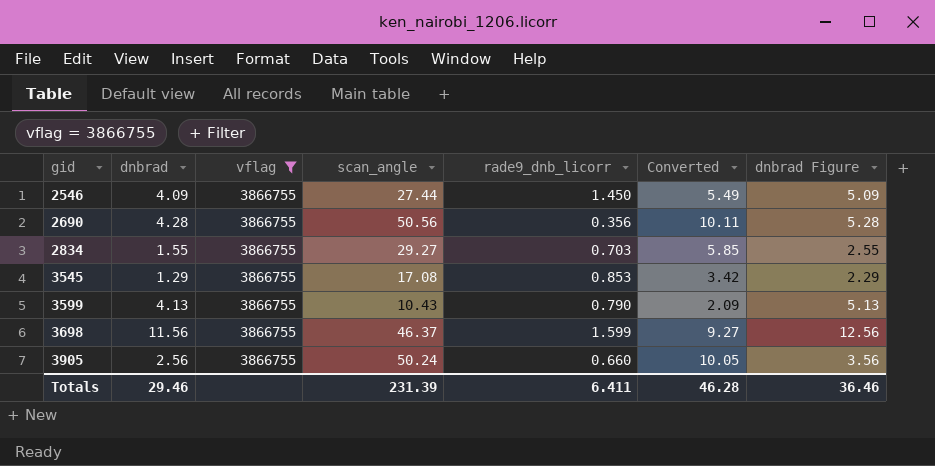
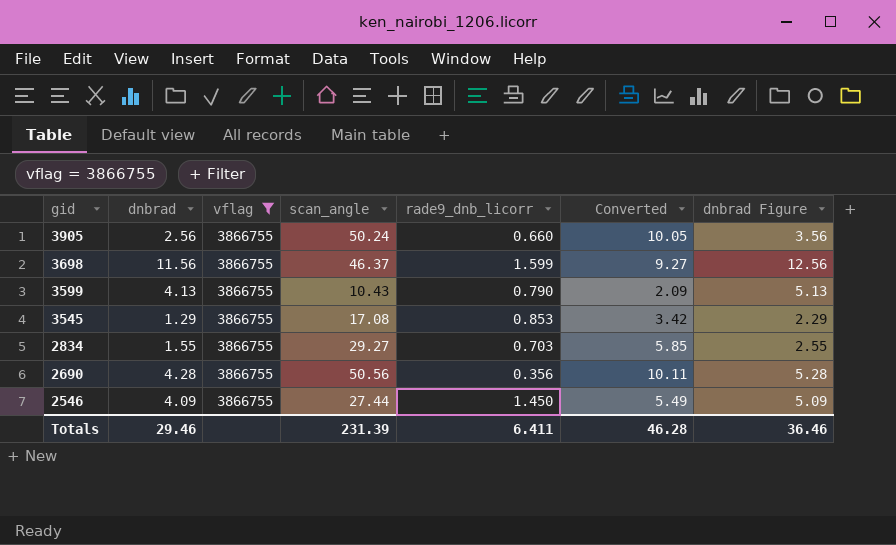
row order: gid ascending -> gid descending

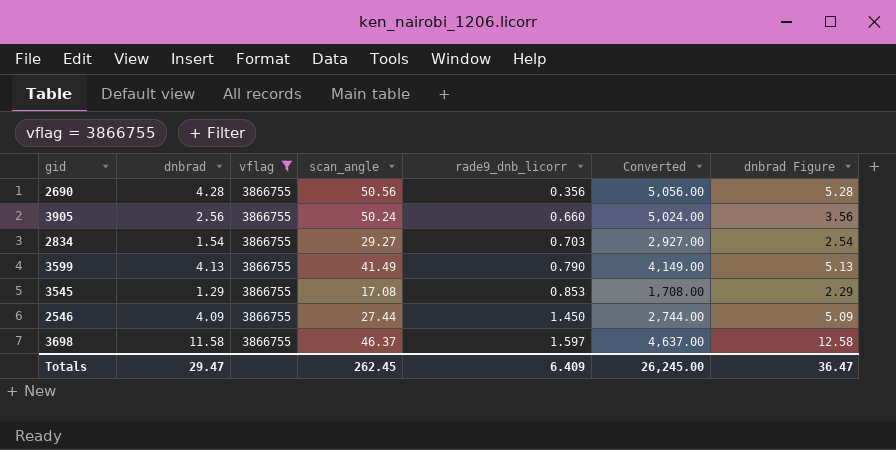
row order: gid descending -> rade9_dnb_licorr ascending
column Converted | formula: [scan_angle] * 0.2 -> [scan_angle] * 100
2834 | dnbrad: 1.55 -> 1.54
2834 | dnbrad Figure: 2.55 -> 2.54
3599 | scan_angle: 10.43 -> 41.49
3698 | dnbrad: 11.56 -> 11.58
3698 | rade9_dnb_licorr: 1.599 -> 1.597
3698 | dnbrad Figure: 12.56 -> 12.58
Totals | dnbrad: 29.46 -> 29.47
Totals | scan_angle: 231.39 -> 262.45
Totals | rade9_dnb_licorr: 6.411 -> 6.409
Totals | Converted: 46.28 -> 26,245.00
Totals | dnbrad Figure: 36.46 -> 36.47

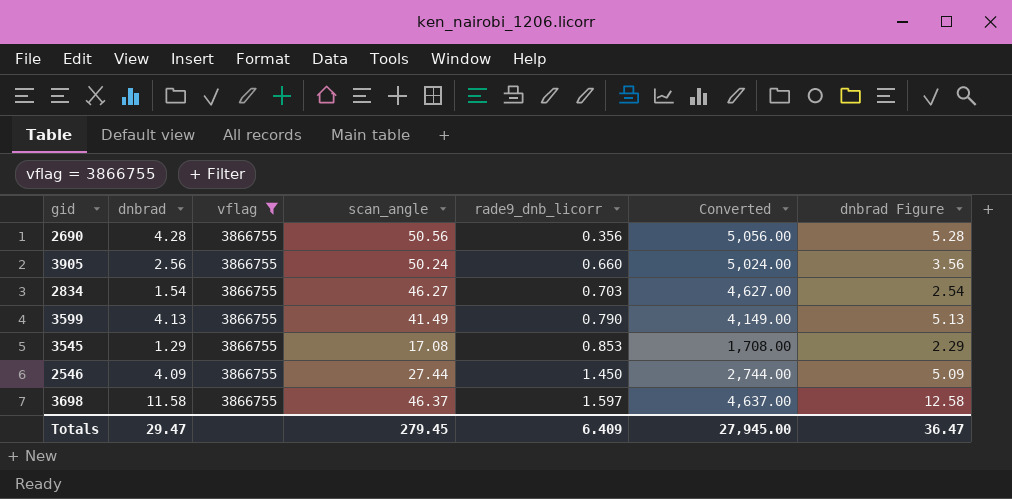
2834 | scan_angle: 29.27 -> 46.27
2834 | Converted: 2,927.00 -> 4,627.00
Totals | scan_angle: 262.45 -> 279.45
Totals | Converted: 26,245.00 -> 27,945.00

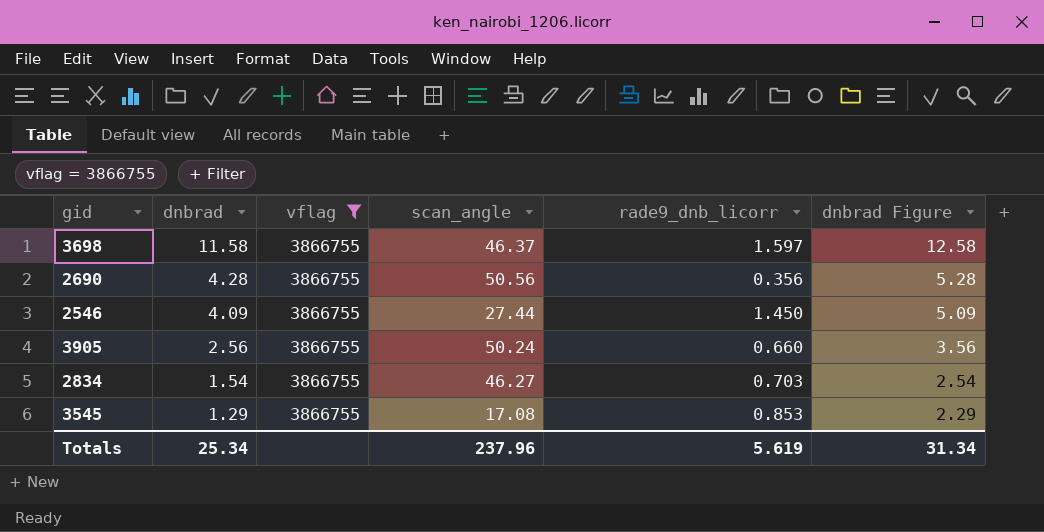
row order: rade9_dnb_licorr ascending -> dnbrad descending
column Converted | formula: [scan_angle] * 100 -> none
row 3599: 4.13 | 3866755 | 41.49 | 0.790 | 4,149.00 | 5.13 -> none
Totals | dnbrad: 29.47 -> 25.34
Totals | scan_angle: 279.45 -> 237.96
Totals | rade9_dnb_licorr: 6.409 -> 5.619
Totals | dnbrad Figure: 36.47 -> 31.34

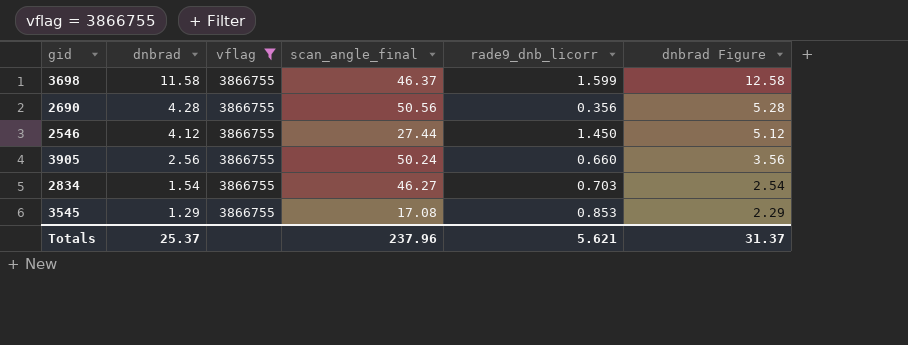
column name: scan_angle -> scan_angle_final
3698 | rade9_dnb_licorr: 1.597 -> 1.599
2546 | dnbrad: 4.09 -> 4.12
2546 | dnbrad Figure: 5.09 -> 5.12
Totals | dnbrad: 25.34 -> 25.37
Totals | rade9_dnb_licorr: 5.619 -> 5.621
Totals | dnbrad Figure: 31.34 -> 31.37

